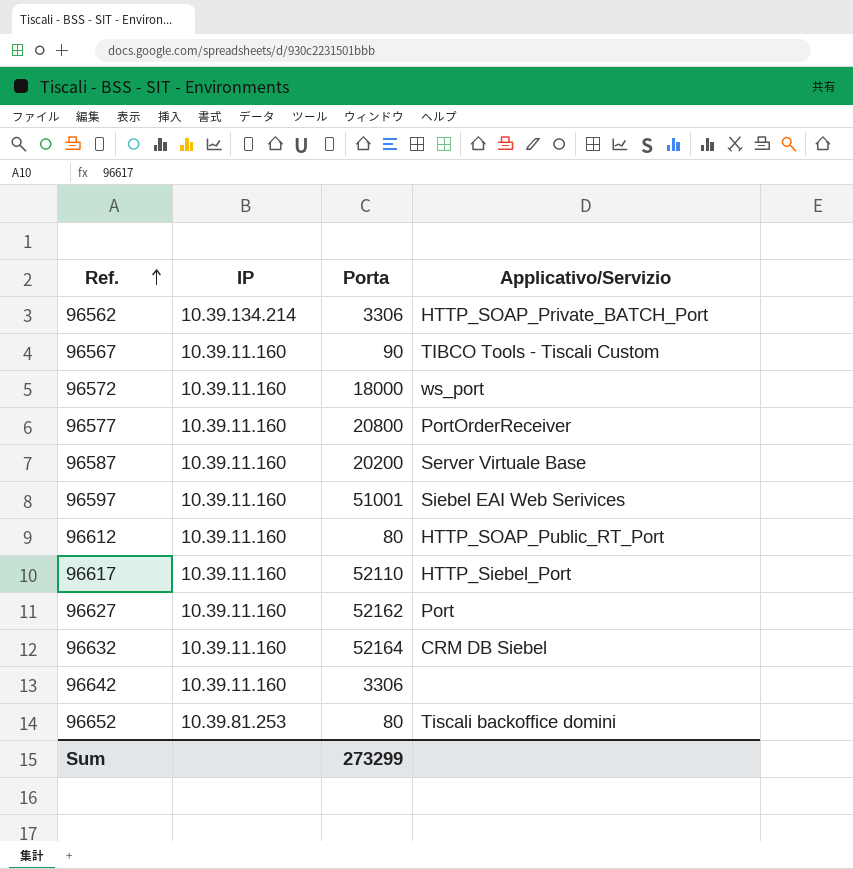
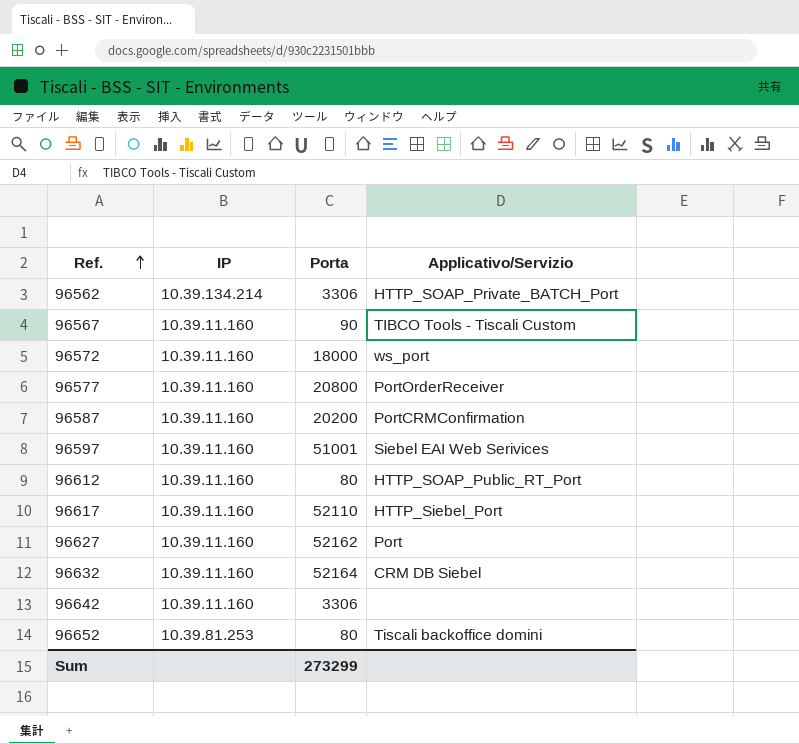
96587 | Applicativo/Servizio: Server Virtuale Base -> PortCRMConfirmation

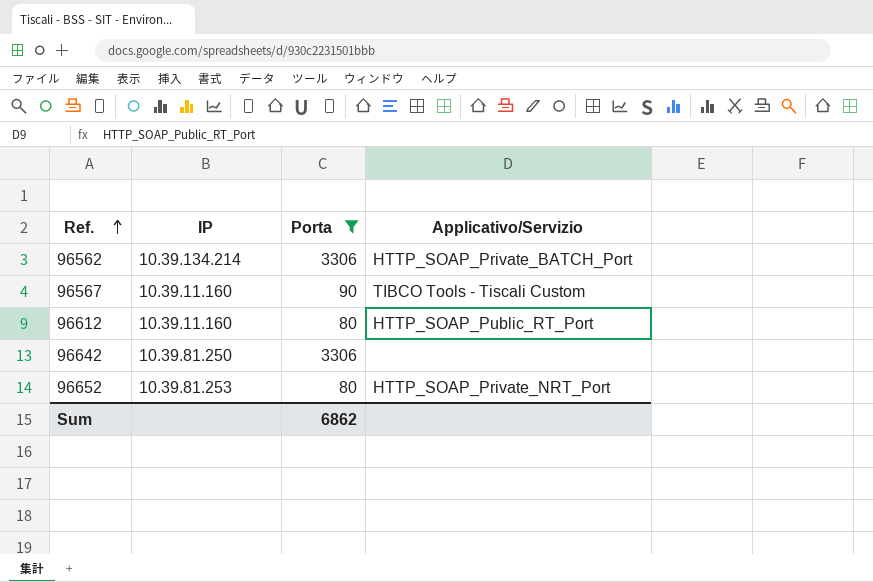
filter: none -> Porta <= 3306
96642 | IP: 10.39.11.160 -> 10.39.81.250
96652 | Applicativo/Servizio: Tiscali backoffice domini -> HTTP_SOAP_Private_NRT_Port
Sum | Porta: 273299 -> 6862

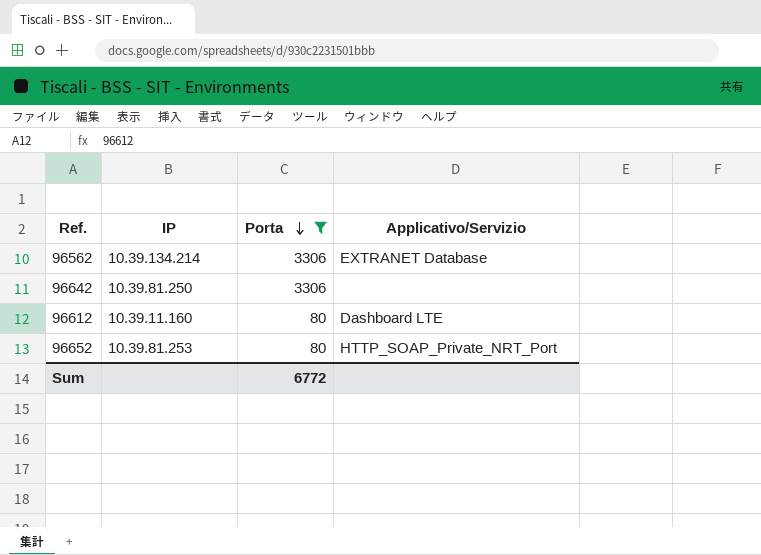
row order: Ref. ascending -> Porta descending
row 96567: 10.39.11.160 | 90 | TIBCO Tools - Tiscali Custom -> none
96562 | Applicativo/Servizio: HTTP_SOAP_Private_BATCH_Port -> EXTRANET Database
96612 | Applicativo/Servizio: HTTP_SOAP_Public_RT_Port -> Dashboard LTE
Sum | Porta: 6862 -> 6772

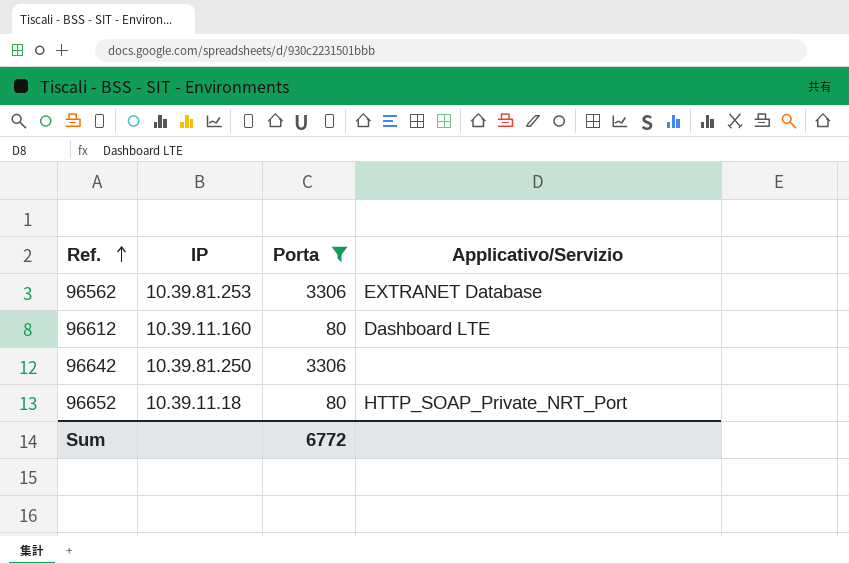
row order: Porta descending -> Ref. ascending
96562 | IP: 10.39.134.214 -> 10.39.81.253
96652 | IP: 10.39.81.253 -> 10.39.11.18

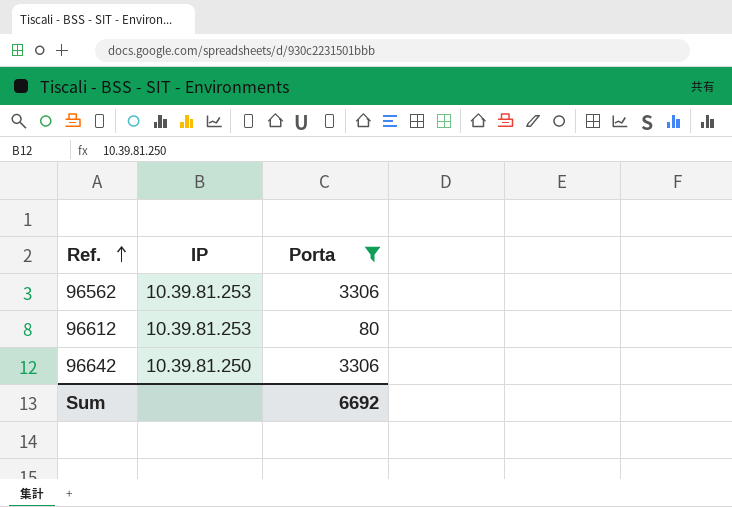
column Applicativo/Servizio | position: 4 -> none
row 96652: 10.39.11.18 | 80 | HTTP_SOAP_Private_NRT_Port -> none
96612 | IP: 10.39.11.160 -> 10.39.81.253
Sum | Porta: 6772 -> 6692

